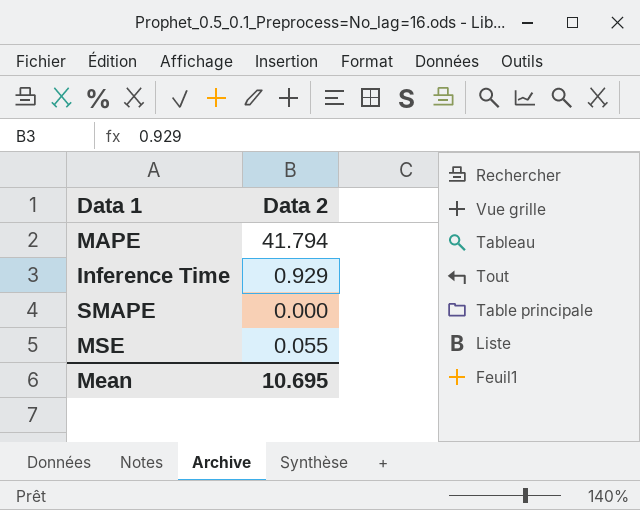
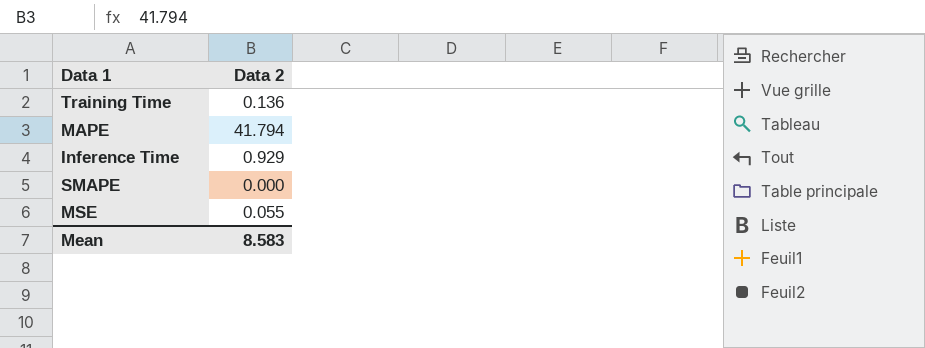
row Training Time: none -> 0.136
Mean | Data 2: 10.695 -> 8.583

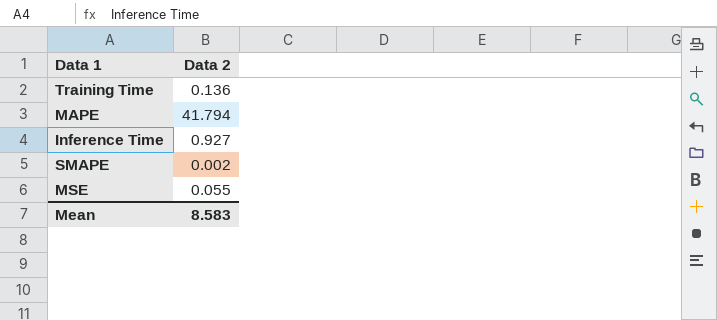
Inference Time | Data 2: 0.929 -> 0.927
SMAPE | Data 2: 0.000 -> 0.002

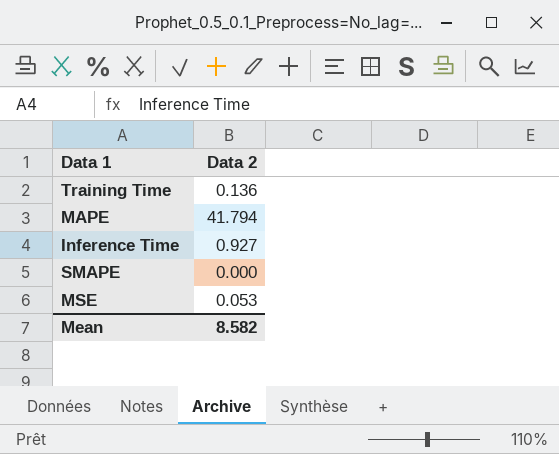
SMAPE | Data 2: 0.002 -> 0.000
MSE | Data 2: 0.055 -> 0.053
Mean | Data 2: 8.583 -> 8.582

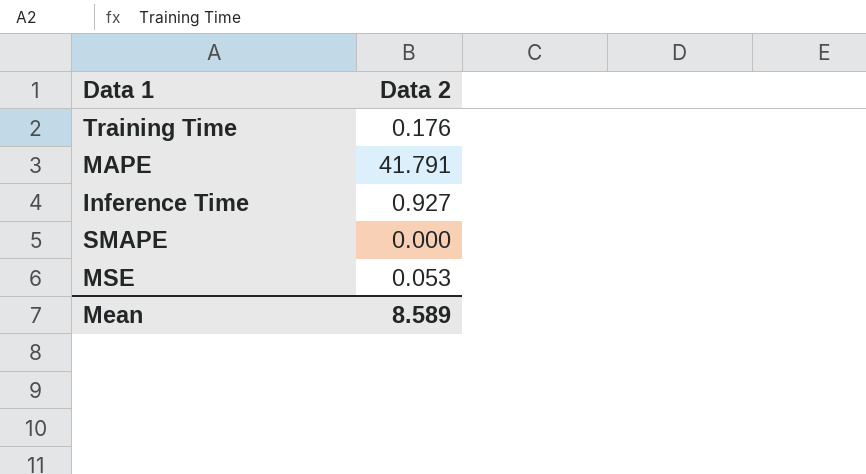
Training Time | Data 2: 0.136 -> 0.176
MAPE | Data 2: 41.794 -> 41.791
Mean | Data 2: 8.582 -> 8.589

